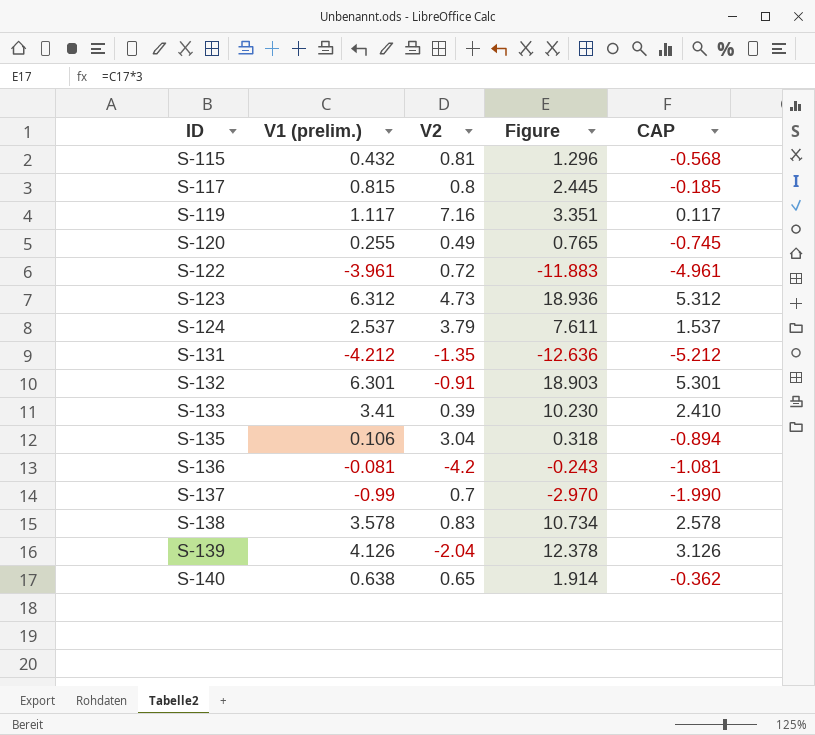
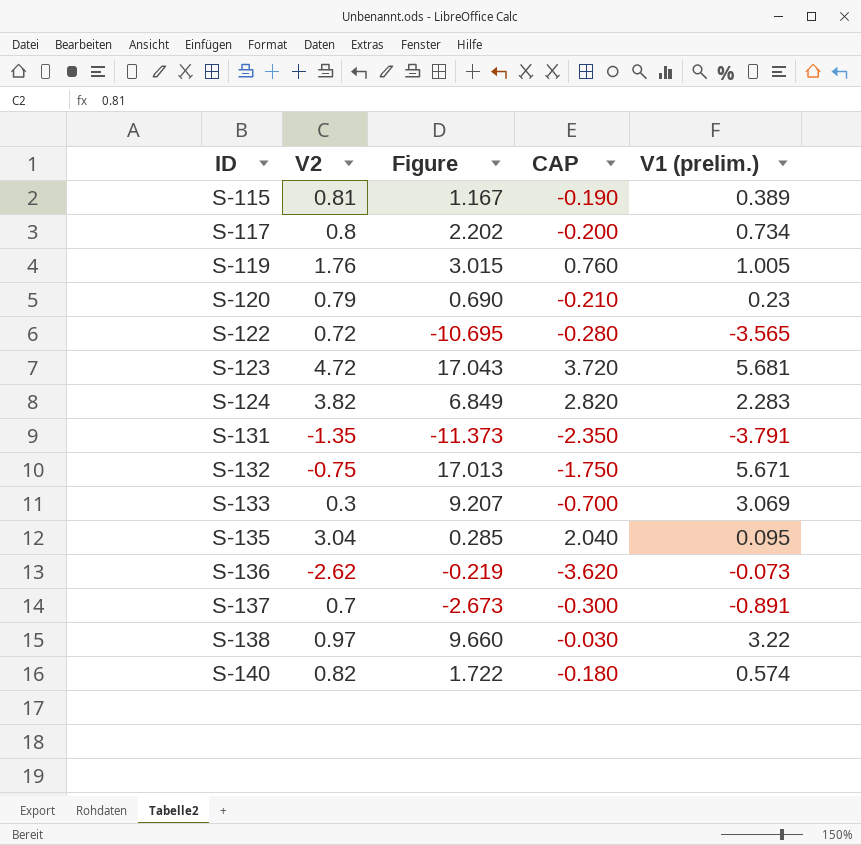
column CAP | formula: [V1 (prelim.)] - 1 -> [V2] - 1
column V1 (prelim.) | position: 2 -> 5
row S-139: 4.126 | -2.04 | 12.378 | 3.126 -> none
S-115 | Figure: 1.296 -> 1.167
S-115 | V1 (prelim.): 0.432 -> 0.389
S-117 | Figure: 2.445 -> 2.202
S-117 | V1 (prelim.): 0.815 -> 0.734
S-119 | V2: 7.16 -> 1.76
S-119 | Figure: 3.351 -> 3.015
S-119 | V1 (prelim.): 1.117 -> 1.005
S-120 | V2: 0.49 -> 0.79
S-120 | Figure: 0.765 -> 0.690
S-120 | V1 (prelim.): 0.255 -> 0.23
S-122 | Figure: -11.883 -> -10.695
S-122 | V1 (prelim.): -3.961 -> -3.565
S-123 | V2: 4.73 -> 4.72
S-123 | Figure: 18.936 -> 17.043
S-123 | V1 (prelim.): 6.312 -> 5.681
S-124 | V2: 3.79 -> 3.82
S-124 | Figure: 7.611 -> 6.849
S-124 | V1 (prelim.): 2.537 -> 2.283
S-131 | Figure: -12.636 -> -11.373
S-131 | V1 (prelim.): -4.212 -> -3.791
S-132 | V2: -0.91 -> -0.75
S-132 | Figure: 18.903 -> 17.013
S-132 | V1 (prelim.): 6.301 -> 5.671
S-133 | V2: 0.39 -> 0.3
S-133 | Figure: 10.230 -> 9.207
S-133 | V1 (prelim.): 3.41 -> 3.069
S-135 | Figure: 0.318 -> 0.285
S-135 | V1 (prelim.): 0.106 -> 0.095
S-136 | V2: -4.2 -> -2.62
S-136 | Figure: -0.243 -> -0.219
S-136 | V1 (prelim.): -0.081 -> -0.073
S-137 | Figure: -2.970 -> -2.673
S-137 | V1 (prelim.): -0.99 -> -0.891
S-138 | V2: 0.83 -> 0.97
S-138 | Figure: 10.734 -> 9.660
S-138 | V1 (prelim.): 3.578 -> 3.22
S-140 | V2: 0.65 -> 0.82
S-140 | Figure: 1.914 -> 1.722
S-140 | V1 (prelim.): 0.638 -> 0.574

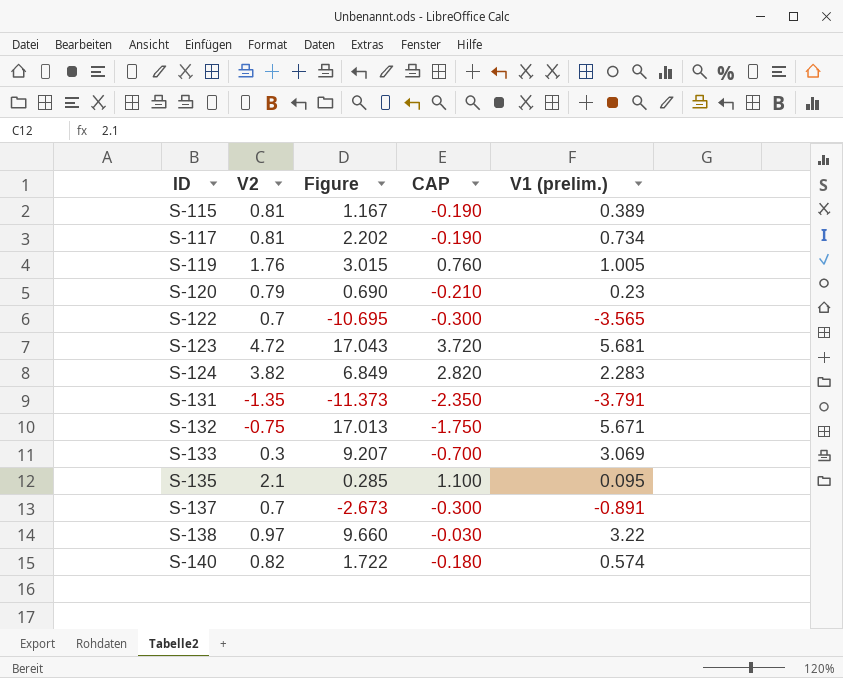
row S-136: -2.62 | -0.219 | -3.620 | -0.073 -> none
S-117 | V2: 0.8 -> 0.81
S-117 | CAP: -0.200 -> -0.190
S-122 | V2: 0.72 -> 0.7
S-122 | CAP: -0.280 -> -0.300
S-135 | V2: 3.04 -> 2.1
S-135 | CAP: 2.040 -> 1.100

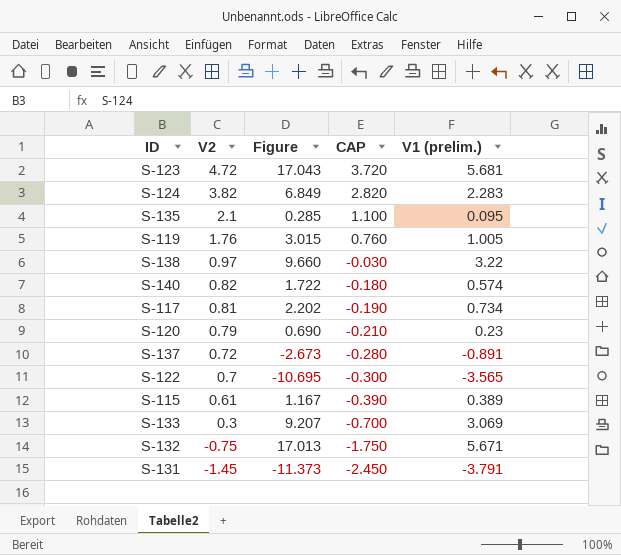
row order: ID ascending -> V2 descending
S-137 | V2: 0.7 -> 0.72
S-137 | CAP: -0.300 -> -0.280
S-115 | V2: 0.81 -> 0.61
S-115 | CAP: -0.190 -> -0.390
S-131 | V2: -1.35 -> -1.45
S-131 | CAP: -2.350 -> -2.450

